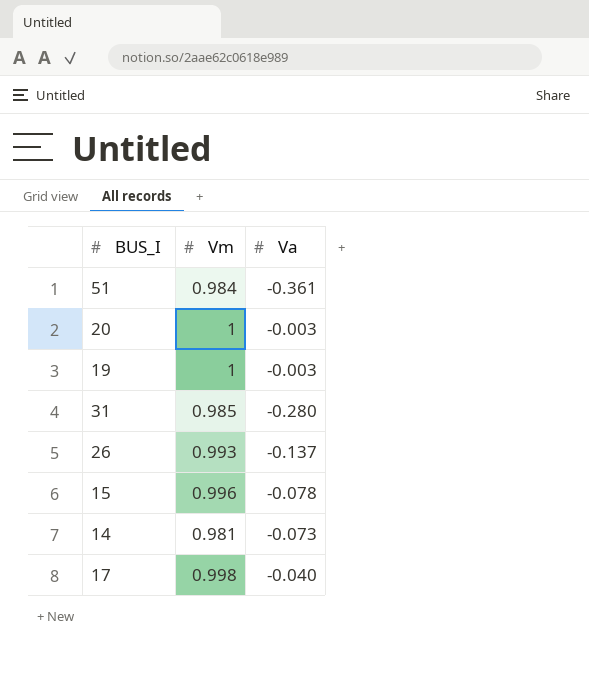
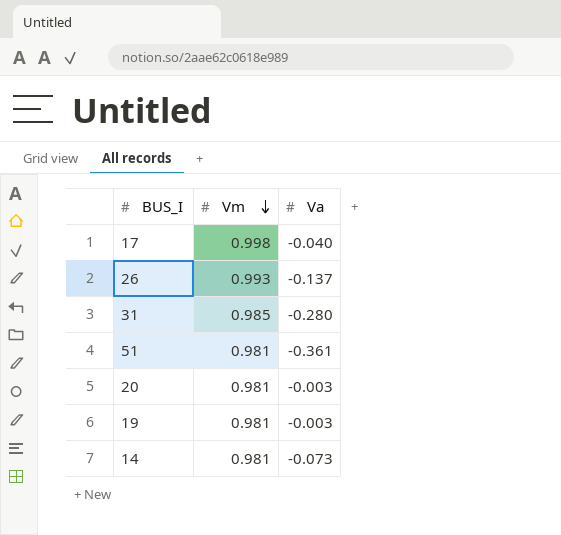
row order: none -> Vm descending
row 15: 0.996 | -0.078 -> none
51 | Vm: 0.984 -> 0.981
20 | Vm: 1 -> 0.981
19 | Vm: 1 -> 0.981

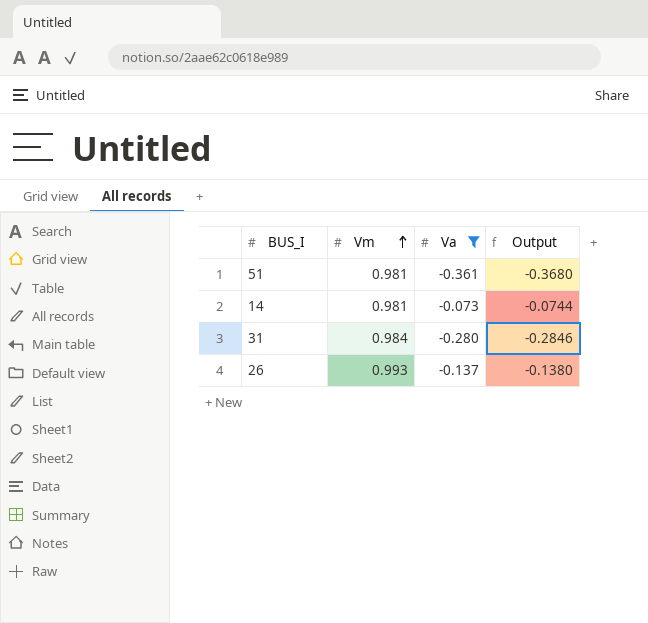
filter: none -> Va <= -0.073
row order: Vm descending -> Vm ascending
column Output | formula: none -> [Va] / [Vm]
31 | Vm: 0.985 -> 0.984

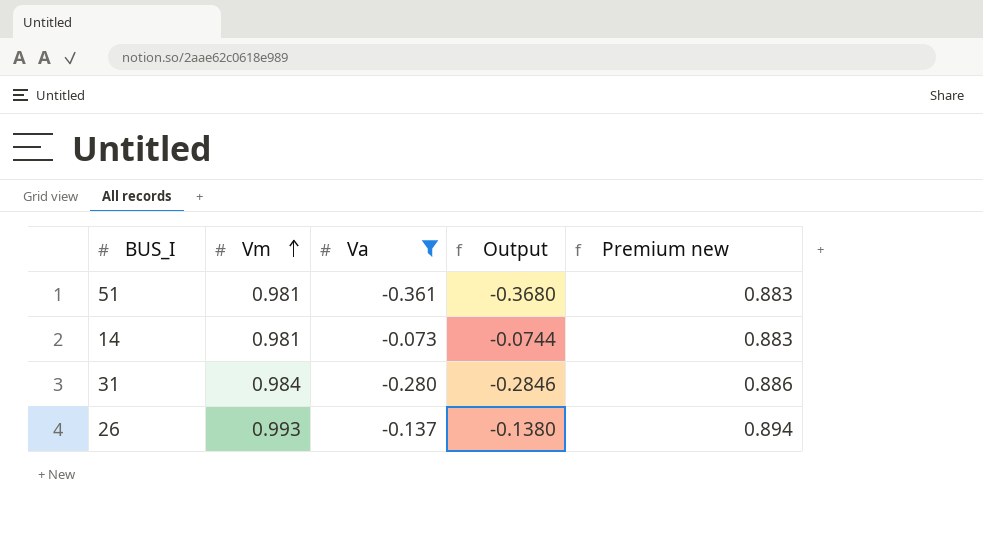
column Premium new | formula: none -> [Vm] * 0.9

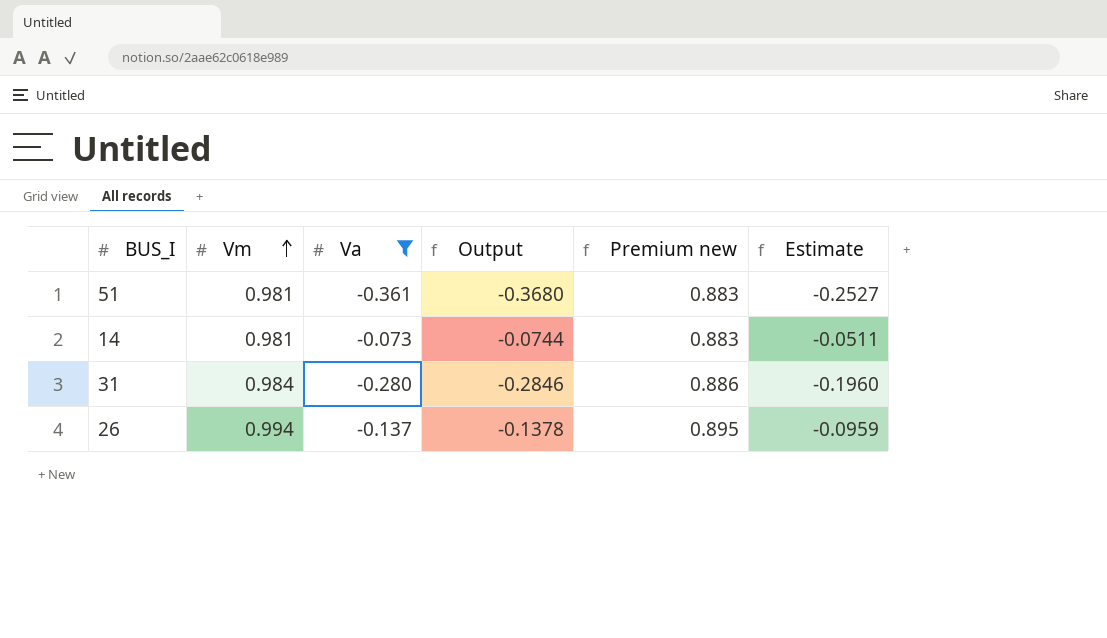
column Estimate | formula: none -> [Va] * 0.7
26 | Vm: 0.993 -> 0.994
26 | Output: -0.1380 -> -0.1378
26 | Premium new: 0.894 -> 0.895

